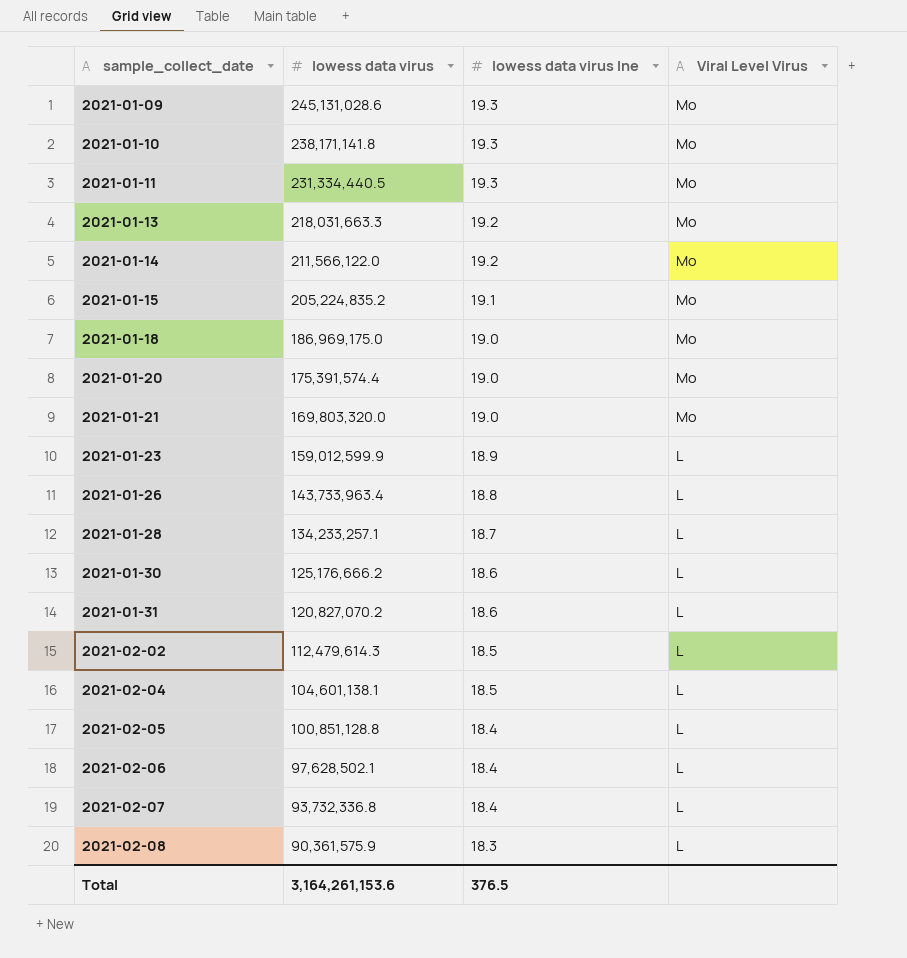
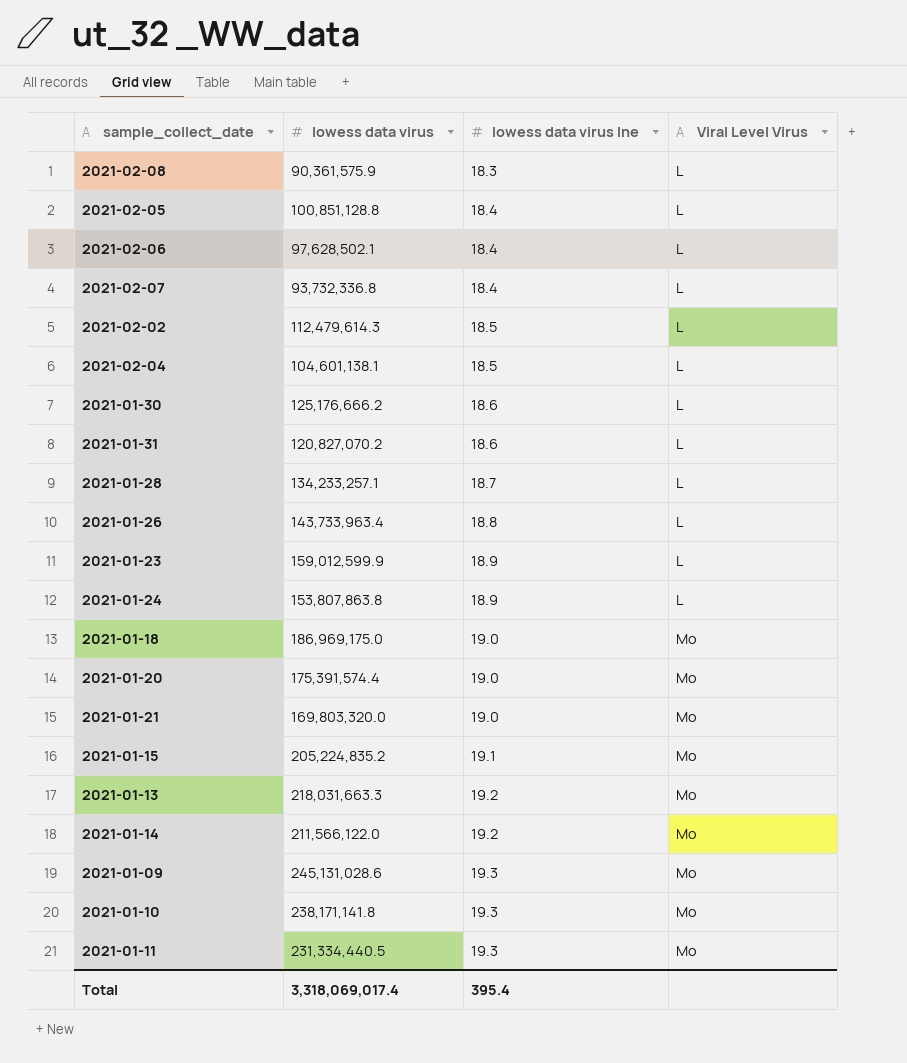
row order: sample_collect_date ascending -> lowess data virus lne ascending
row 2021-01-24: none -> 153,807,863.8 | 18.9 | L
Total | lowess data virus: 3,164,261,153.6 -> 3,318,069,017.4
Total | lowess data virus lne: 376.5 -> 395.4

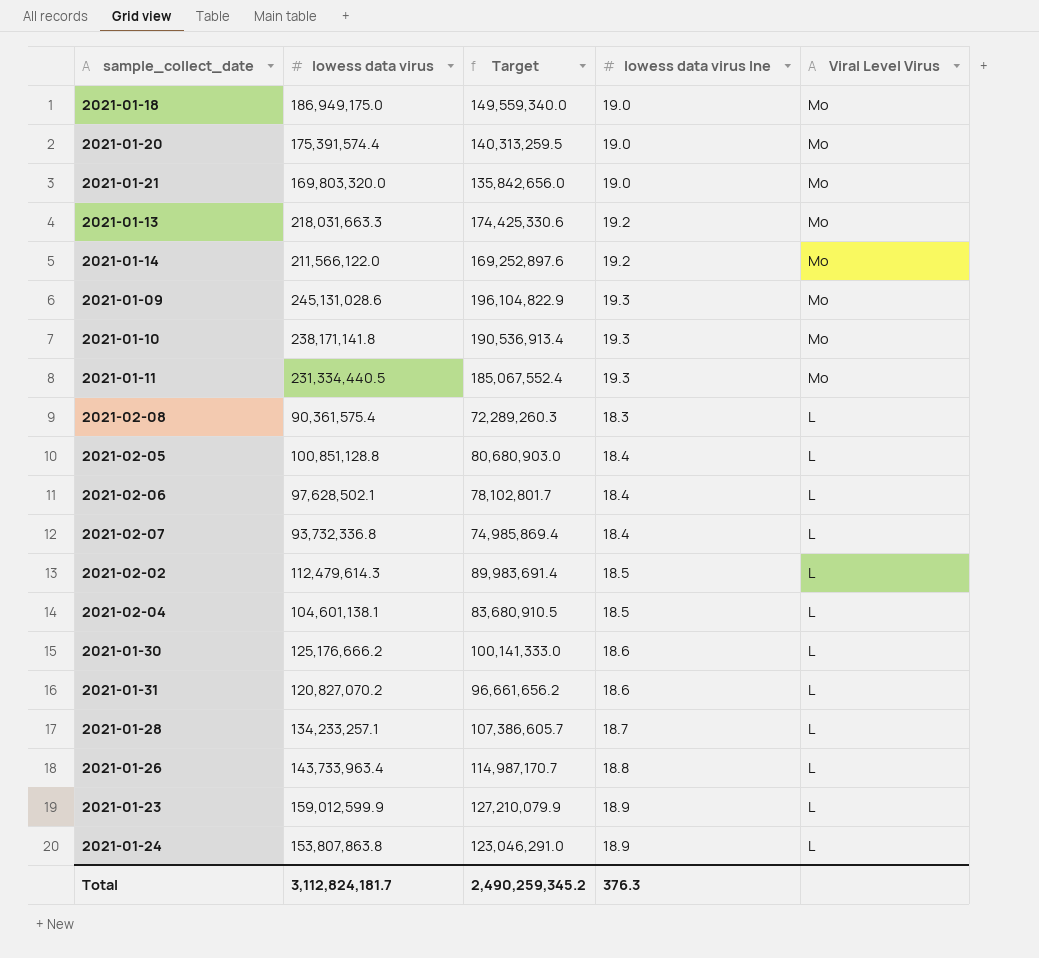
row order: lowess data virus lne ascending -> Viral Level Virus descending
column Target | formula: none -> [lowess data virus] * 0.8
row 2021-01-15: 205,224,835.2 | 19.1 | Mo -> none
2021-01-18 | lowess data virus: 186,969,175.0 -> 186,949,175.0
2021-02-08 | lowess data virus: 90,361,575.9 -> 90,361,575.4
Total | lowess data virus: 3,318,069,017.4 -> 3,112,824,181.7
Total | lowess data virus lne: 395.4 -> 376.3

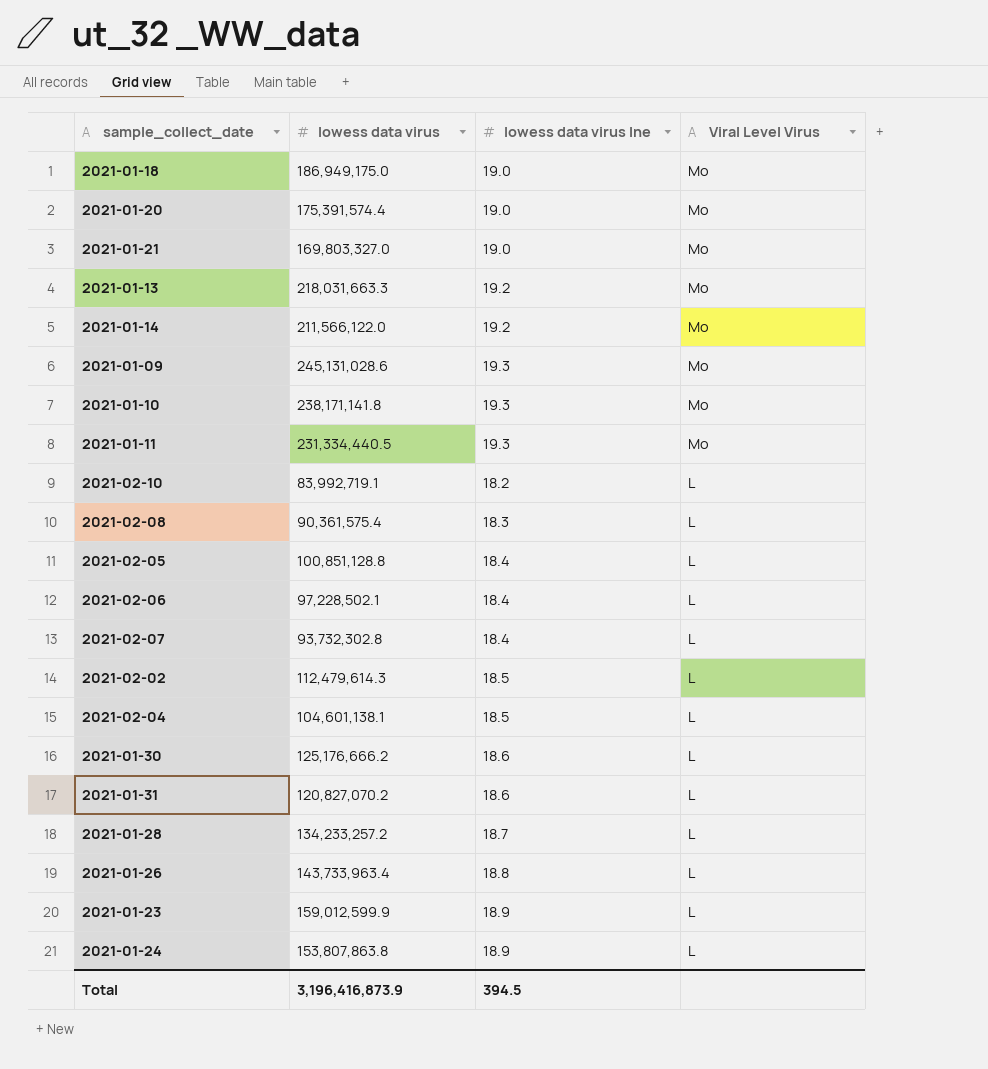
column Target | formula: [lowess data virus] * 0.8 -> none
2021-01-21 | lowess data virus: 169,803,320.0 -> 169,803,327.0
row 2021-02-10: none -> 83,992,719.1 | 18.2 | L
2021-02-06 | lowess data virus: 97,628,502.1 -> 97,228,502.1
2021-02-07 | lowess data virus: 93,732,336.8 -> 93,732,302.8
2021-01-28 | lowess data virus: 134,233,257.1 -> 134,233,257.2
Total | lowess data virus: 3,112,824,181.7 -> 3,196,416,873.9
Total | lowess data virus lne: 376.3 -> 394.5

